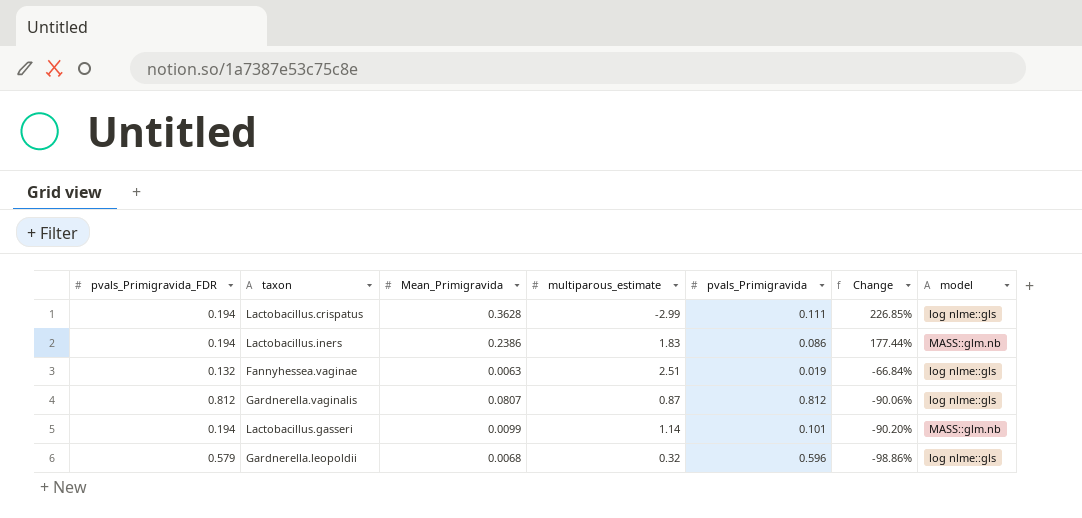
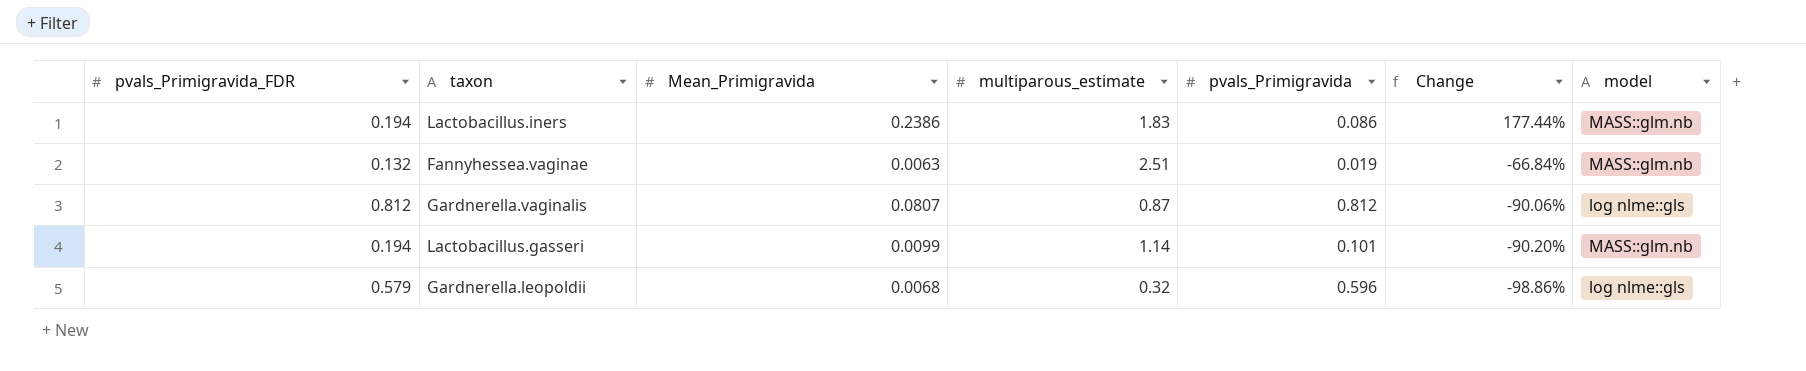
row Lactobacillus.crispatus: 0.194 | 0.3628 | -2.99 | 0.111 | 226.85% | log nlme::gls -> none
Fannyhessea.vaginae | model: log nlme::gls -> MASS::glm.nb

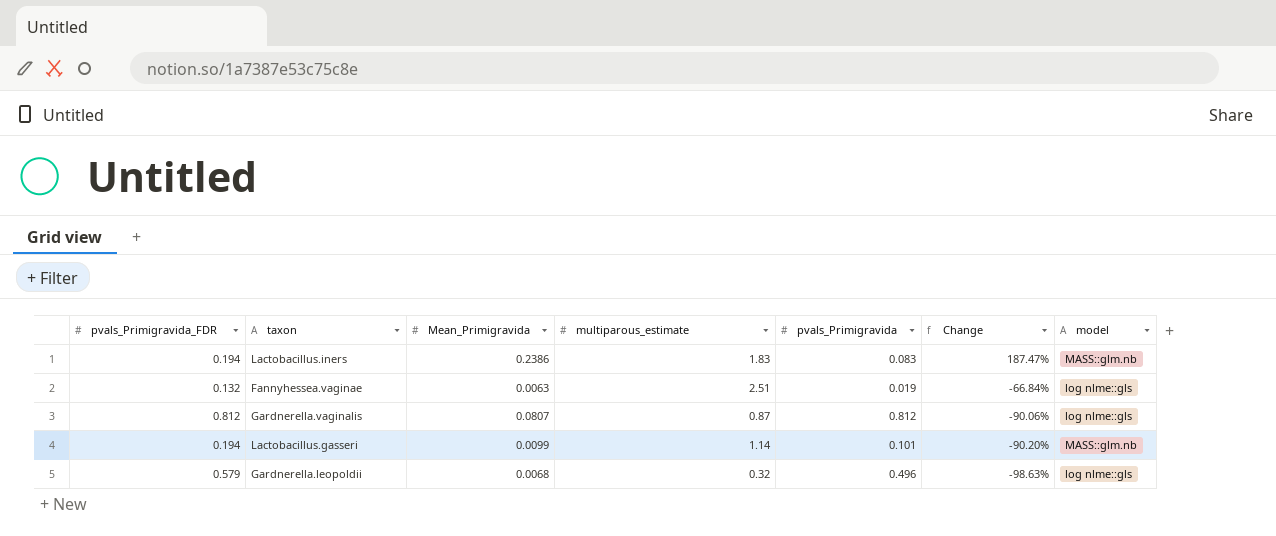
Lactobacillus.iners | pvals_Primigravida: 0.086 -> 0.083
Lactobacillus.iners | Change: 177.44% -> 187.47%
Fannyhessea.vaginae | model: MASS::glm.nb -> log nlme::gls
Gardnerella.leopoldii | pvals_Primigravida: 0.596 -> 0.496
Gardnerella.leopoldii | Change: -98.86% -> -98.63%

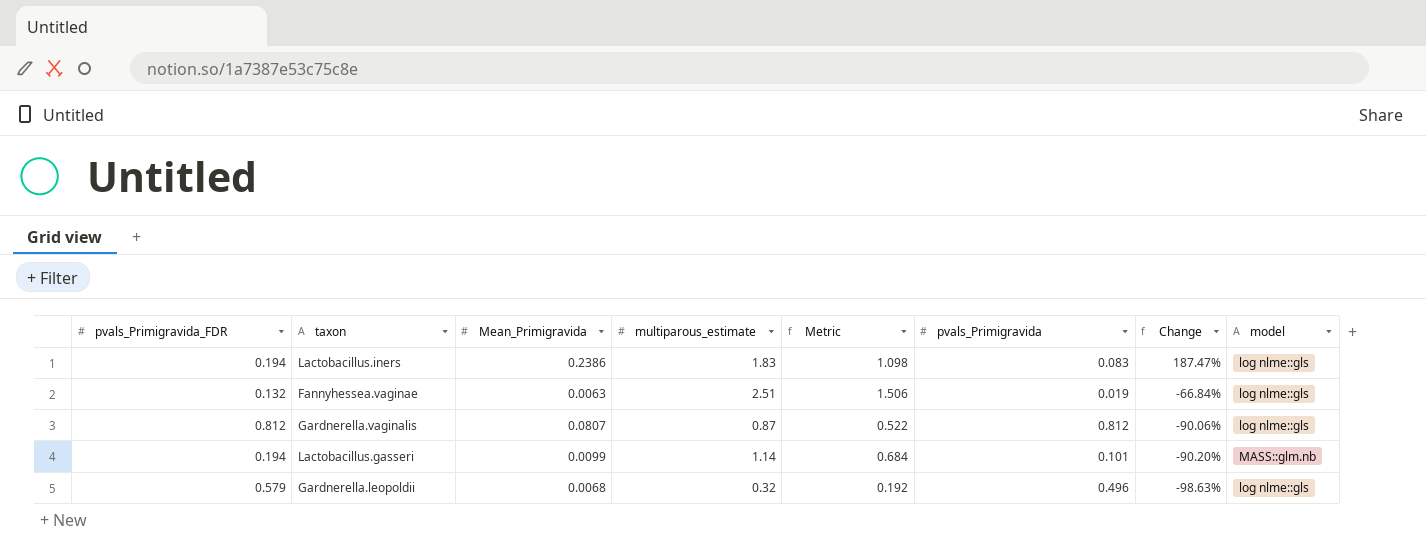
column Metric | formula: none -> [multiparous_estimate] * 0.6
Lactobacillus.iners | model: MASS::glm.nb -> log nlme::gls

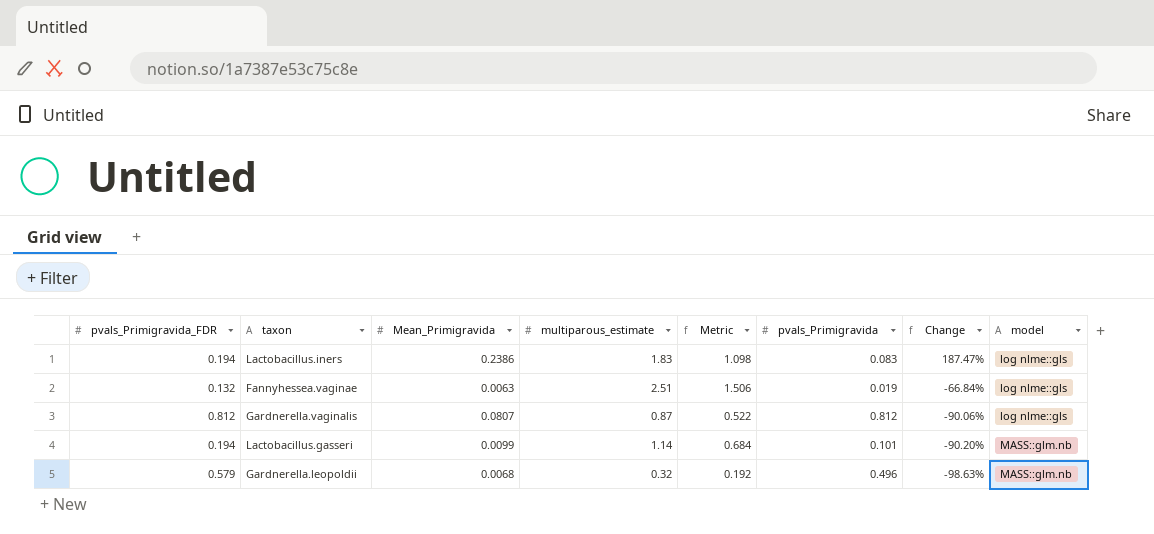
Gardnerella.leopoldii | model: log nlme::gls -> MASS::glm.nb

